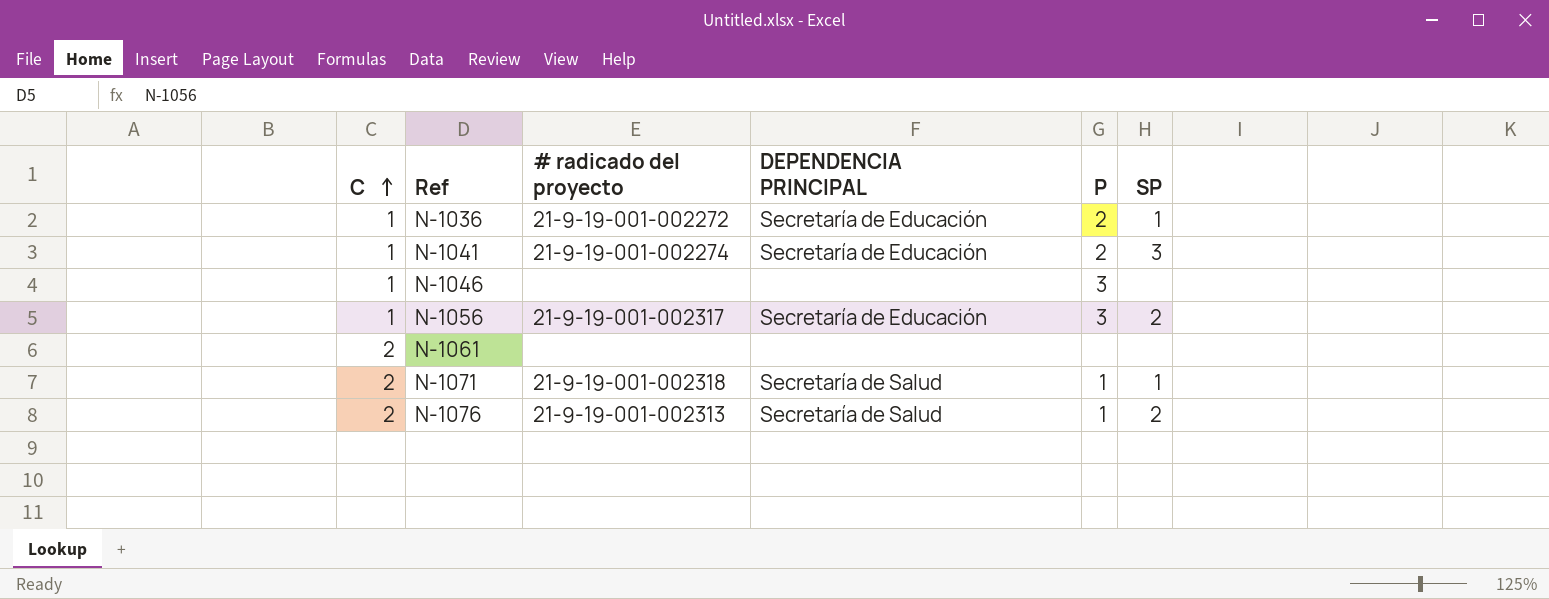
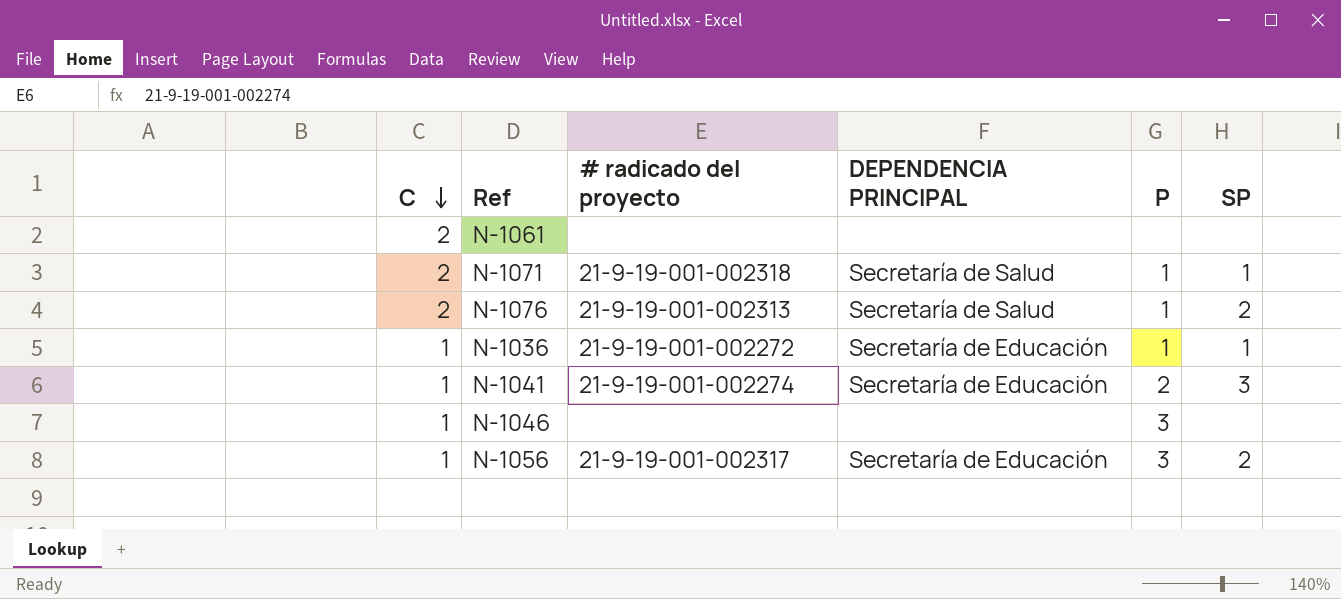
row order: C ascending -> C descending
N-1036 | P: 2 -> 1

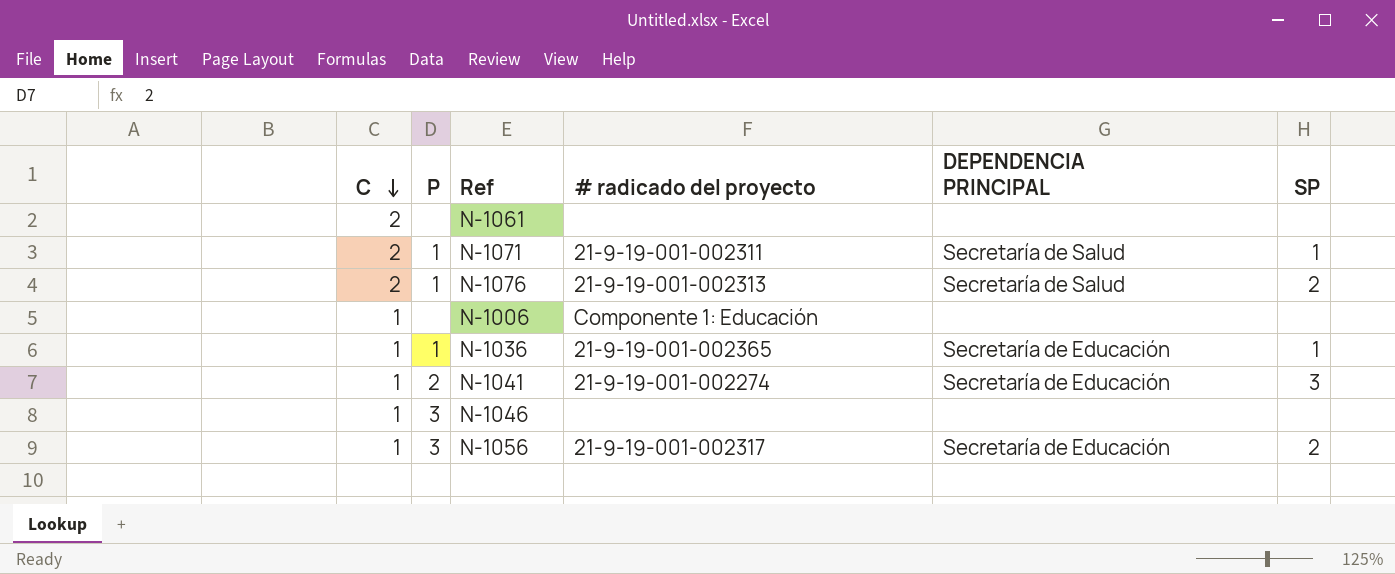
column P | position: 5 -> 2
N-1071 | # radicado del proyecto: 21-9-19-001-002318 -> 21-9-19-001-002311
row N-1006: none -> 1 | none | Componente 1: Educación | none | none
N-1036 | # radicado del proyecto: 21-9-19-001-002272 -> 21-9-19-001-002365

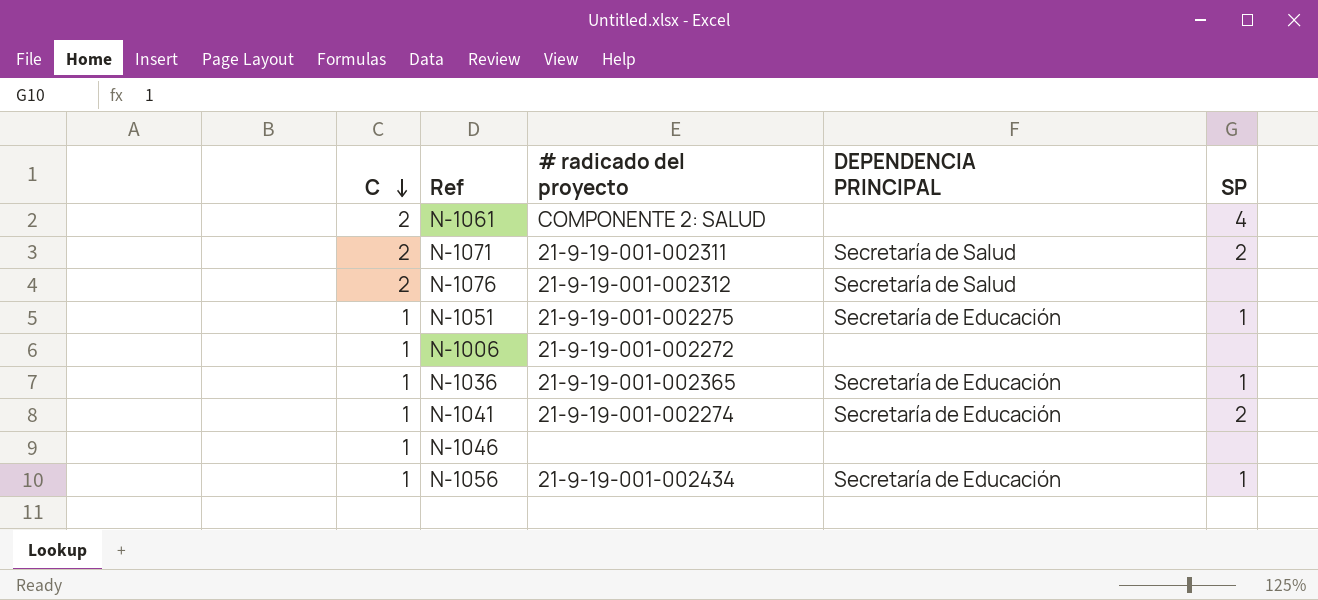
column P | position: 2 -> none
N-1061 | # radicado del proyecto: none -> COMPONENTE 2: SALUD
N-1061 | SP: none -> 4
N-1071 | SP: 1 -> 2
N-1076 | # radicado del proyecto: 21-9-19-001-002313 -> 21-9-19-001-002312
N-1076 | SP: 2 -> none
row N-1051: none -> 1 | 21-9-19-001-002275 | Secretaría de Educación | 1
N-1006 | # radicado del proyecto: Componente 1: Educación -> 21-9-19-001-002272
N-1041 | SP: 3 -> 2
N-1056 | # radicado del proyecto: 21-9-19-001-002317 -> 21-9-19-001-002434
N-1056 | SP: 2 -> 1

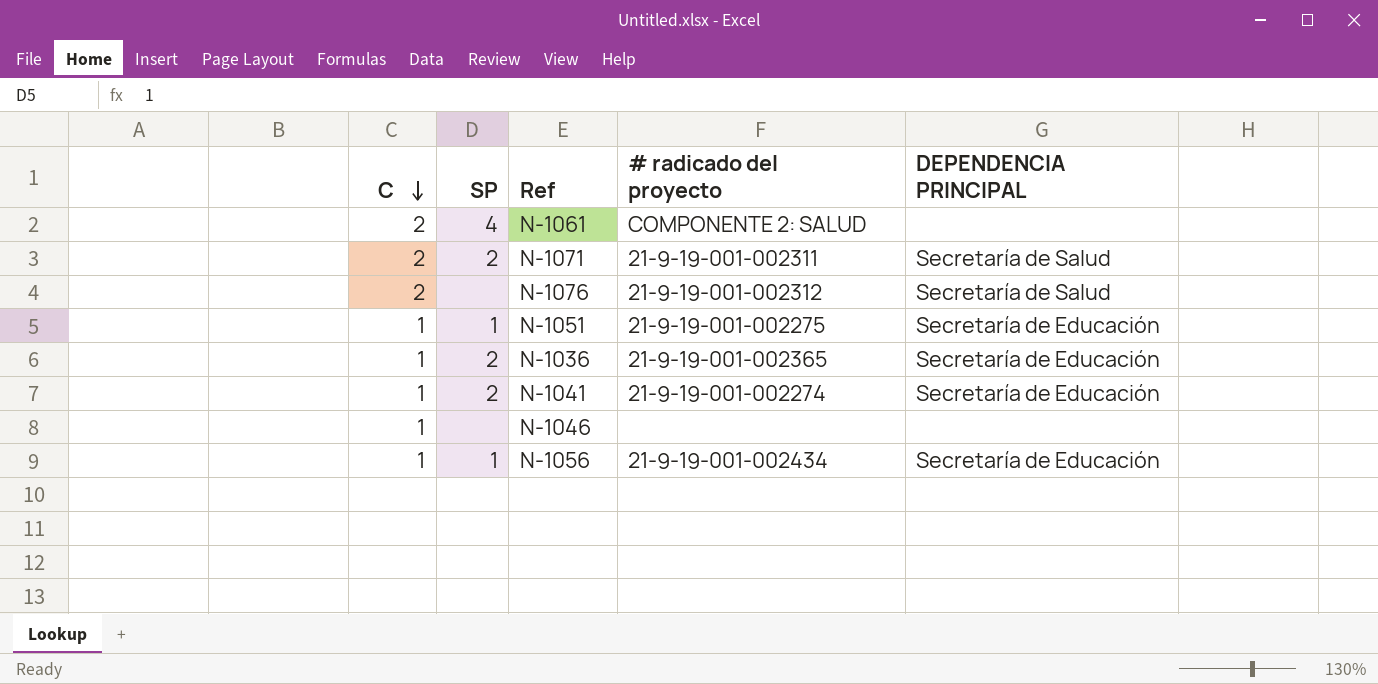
column SP | position: 5 -> 2
row N-1006: 1 | 21-9-19-001-002272 | none | none -> none
N-1036 | SP: 1 -> 2

